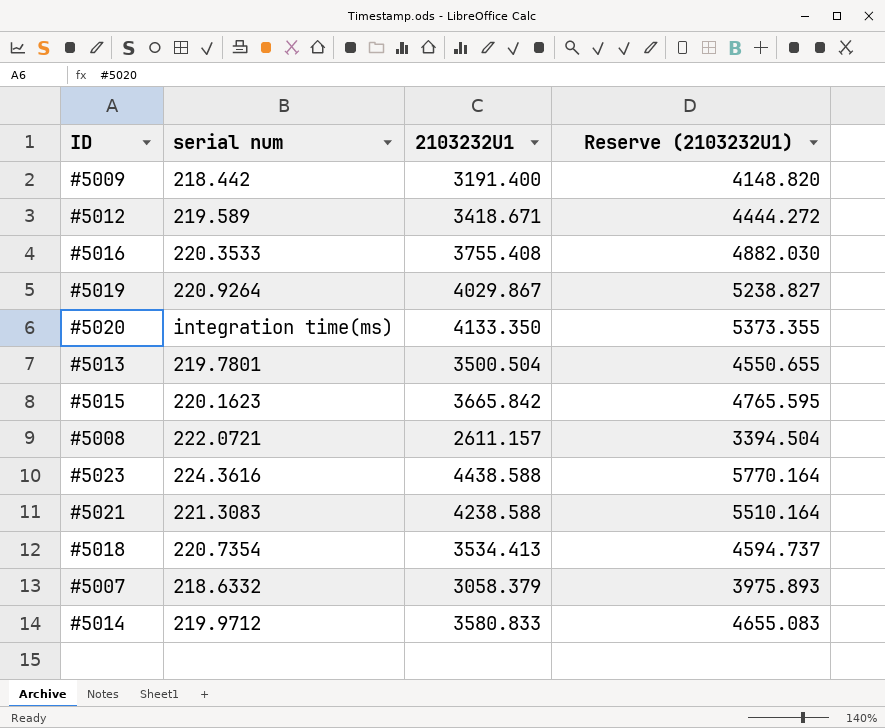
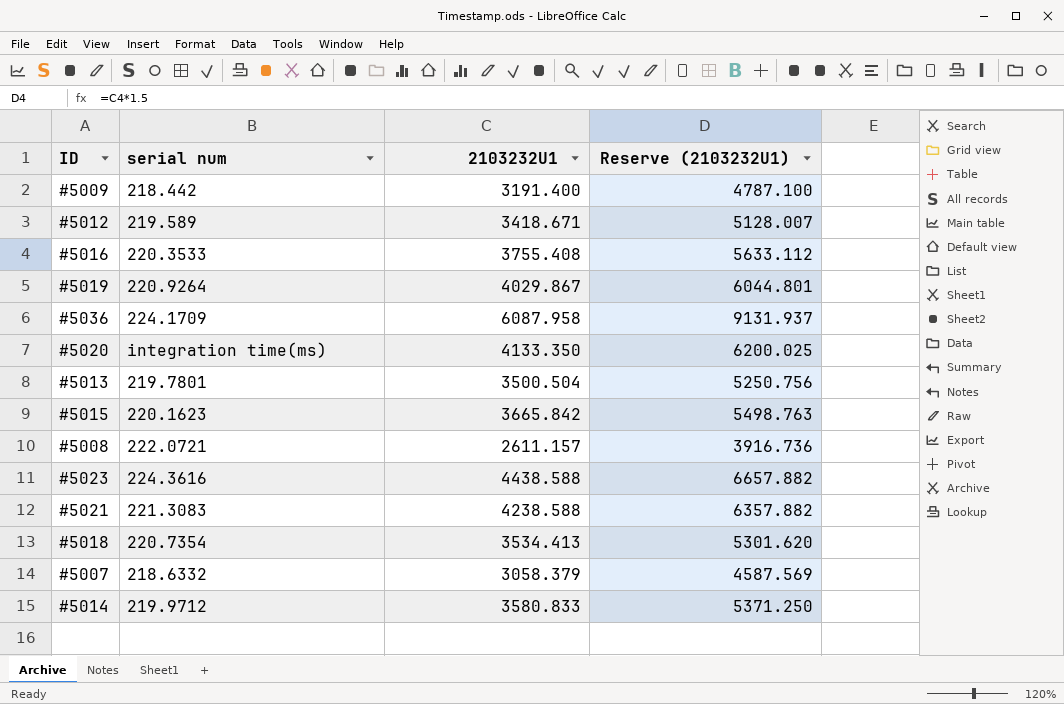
column Reserve (2103232U1) | formula: [2103232U1] * 1.3 -> [2103232U1] * 1.5
row #5036: none -> 224.1709 | 6087.958 | 9131.937

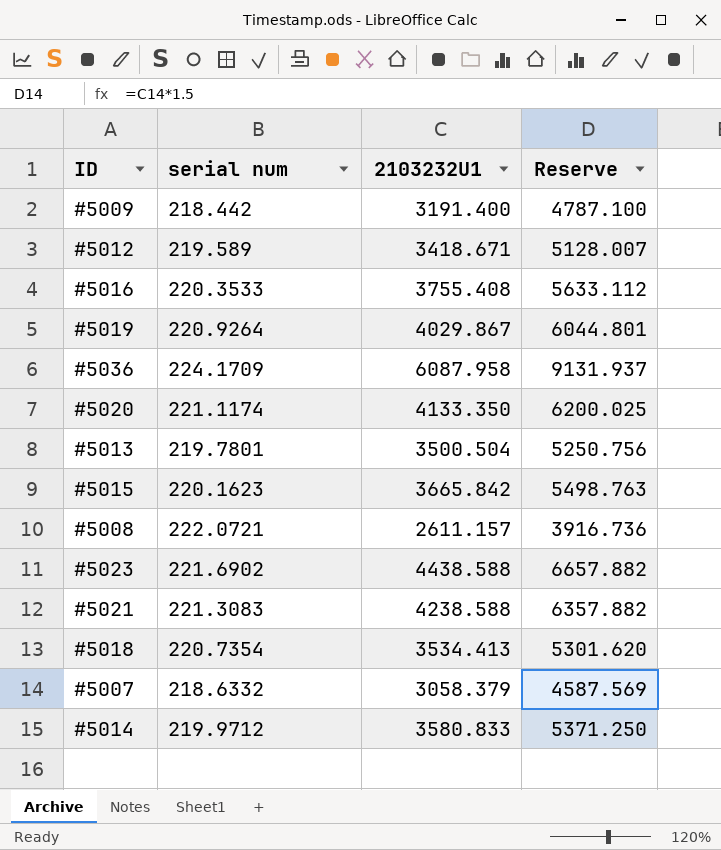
column name: Reserve (2103232U1) -> Reserve
#5020 | serial num: integration time(ms) -> 221.1174
#5023 | serial num: 224.3616 -> 221.6902

